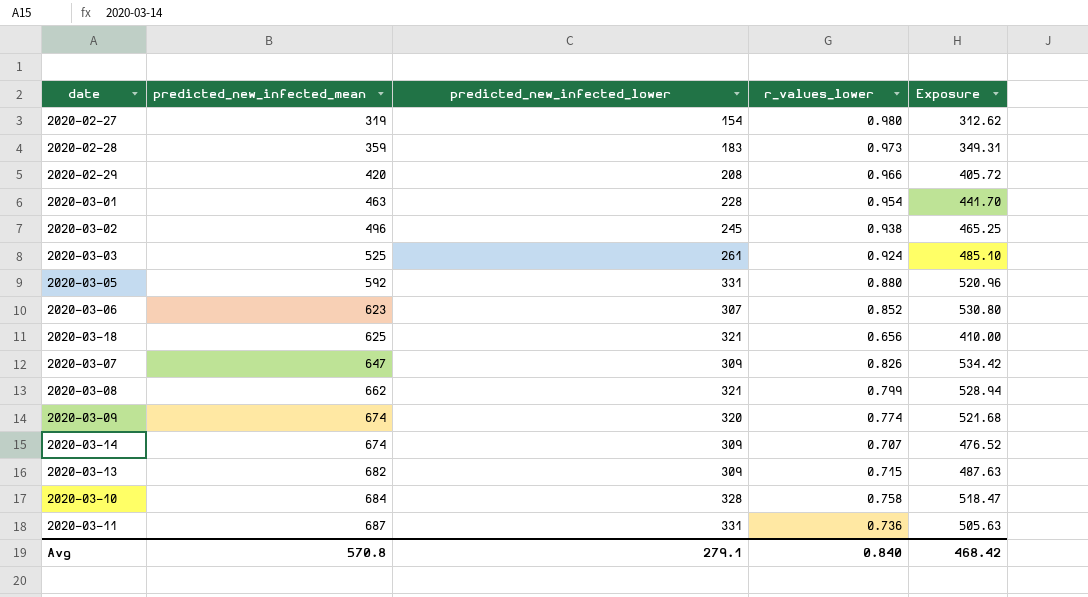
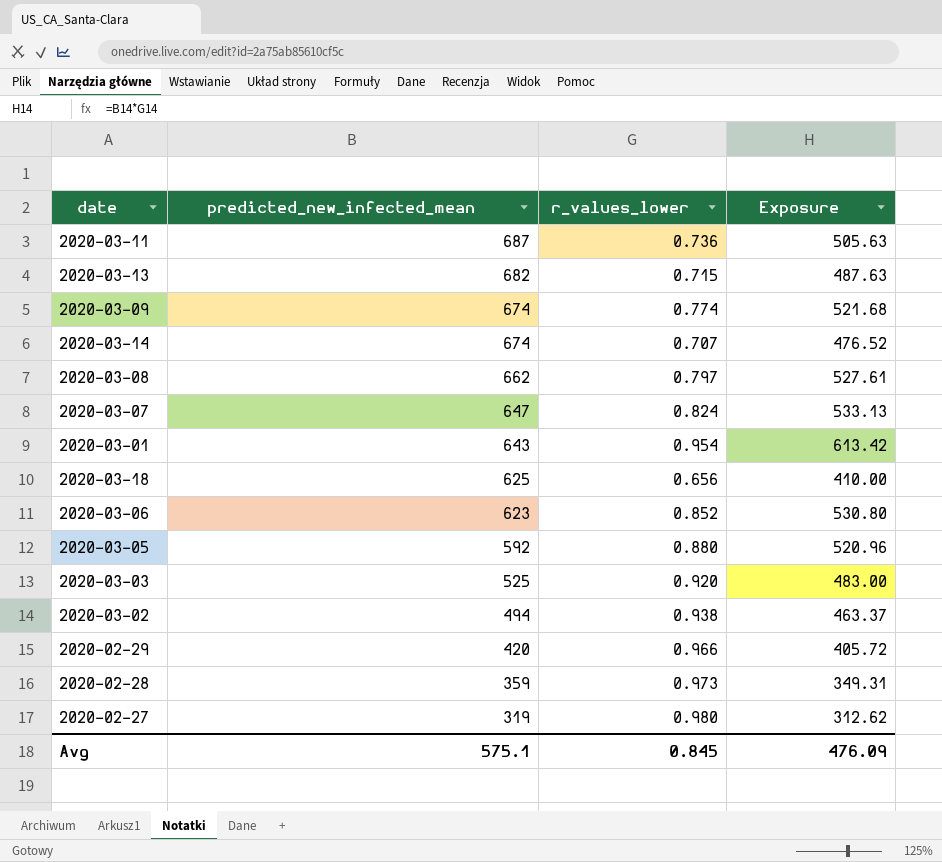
row order: predicted_new_infected_mean ascending -> predicted_new_infected_mean descending
column predicted_new_infected_lower | position: 3 -> none
row 2020-03-10: 684 | 328 | 0.758 | 518.47 -> none
2020-03-08 | r_values_lower: 0.799 -> 0.797
2020-03-08 | Exposure: 528.94 -> 527.61
2020-03-07 | r_values_lower: 0.826 -> 0.824
2020-03-07 | Exposure: 534.42 -> 533.13
2020-03-01 | predicted_new_infected_mean: 463 -> 643
2020-03-01 | Exposure: 441.70 -> 613.42
2020-03-03 | r_values_lower: 0.924 -> 0.920
2020-03-03 | Exposure: 485.10 -> 483.00
2020-03-02 | predicted_new_infected_mean: 496 -> 494
2020-03-02 | Exposure: 465.25 -> 463.37
Avg | predicted_new_infected_mean: 570.8 -> 575.1
Avg | r_values_lower: 0.840 -> 0.845
Avg | Exposure: 468.42 -> 476.09

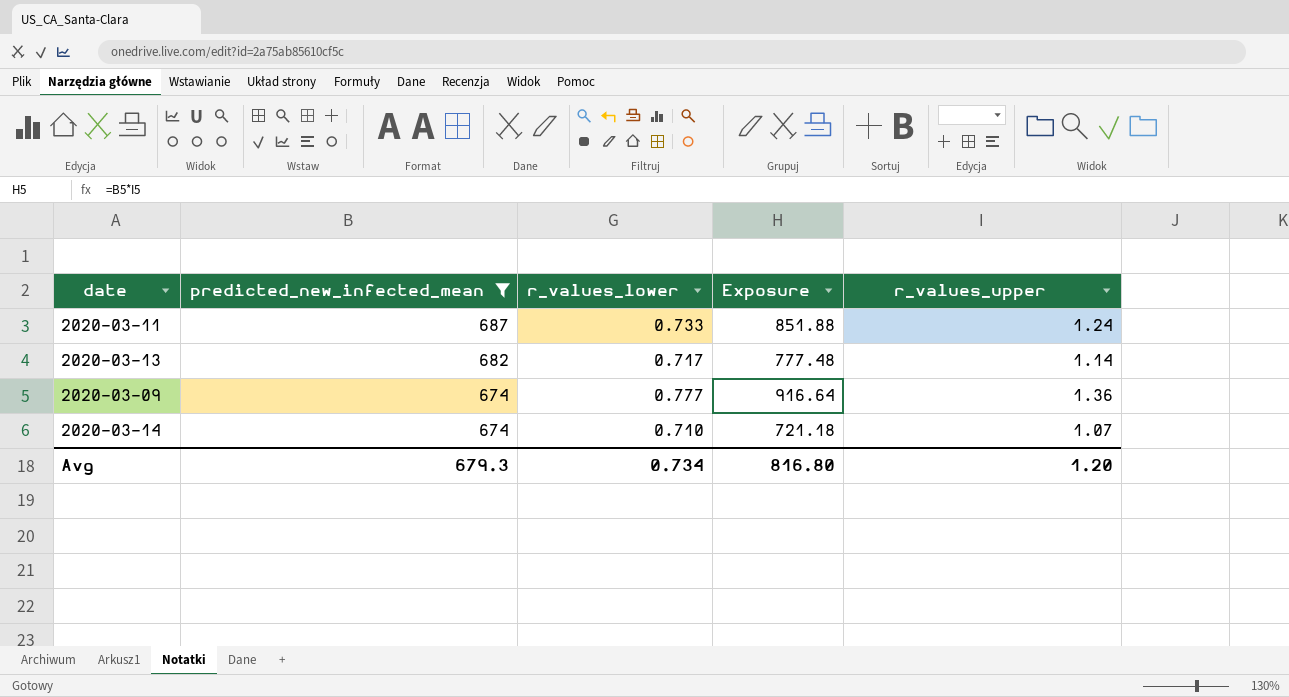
filter: none -> predicted_new_infected_mean >= 674
column Exposure | formula: [predicted_new_infected_mean] * [r_values_lower] -> [predicted_new_infected_mean] * [r_values_upper]
column r_values_upper | position: none -> 5
2020-03-11 | r_values_lower: 0.736 -> 0.733
2020-03-13 | r_values_lower: 0.715 -> 0.717
2020-03-09 | r_values_lower: 0.774 -> 0.777
2020-03-14 | r_values_lower: 0.707 -> 0.710
Avg | predicted_new_infected_mean: 575.1 -> 679.3
Avg | r_values_lower: 0.845 -> 0.734
Avg | Exposure: 476.09 -> 816.80

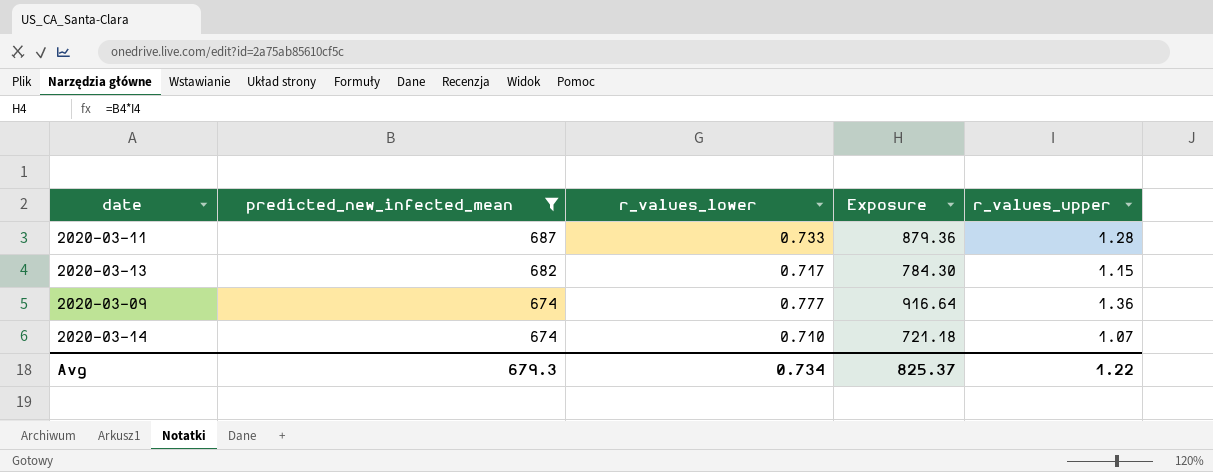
2020-03-11 | Exposure: 851.88 -> 879.36
2020-03-11 | r_values_upper: 1.24 -> 1.28
2020-03-13 | Exposure: 777.48 -> 784.30
2020-03-13 | r_values_upper: 1.14 -> 1.15
Avg | Exposure: 816.80 -> 825.37
Avg | r_values_upper: 1.20 -> 1.22

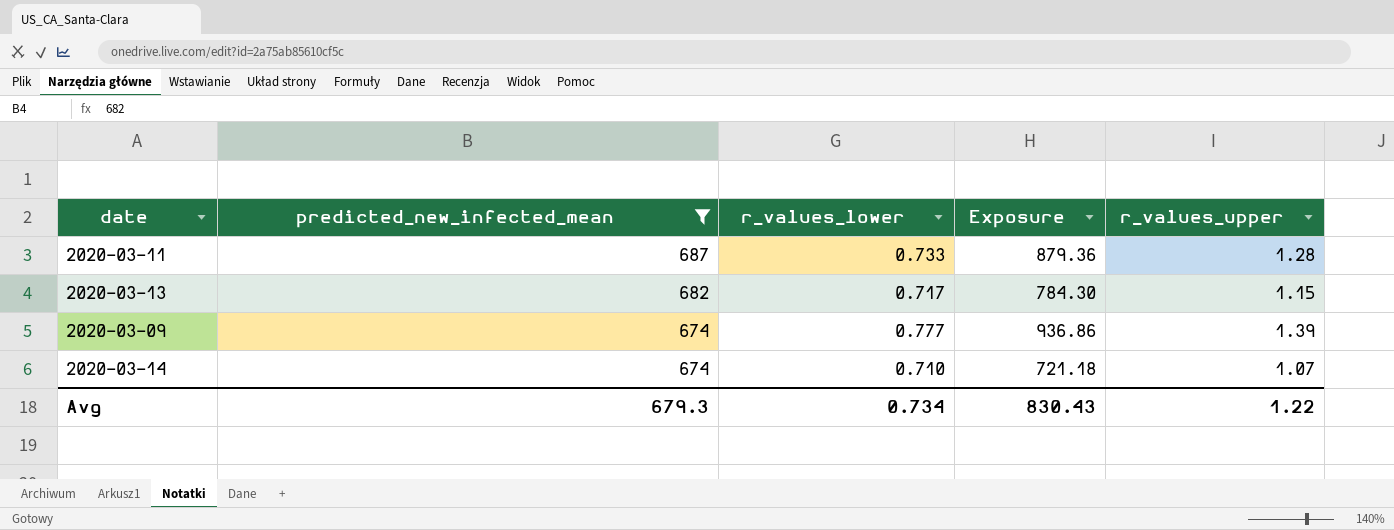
2020-03-09 | Exposure: 916.64 -> 936.86
2020-03-09 | r_values_upper: 1.36 -> 1.39
Avg | Exposure: 825.37 -> 830.43

